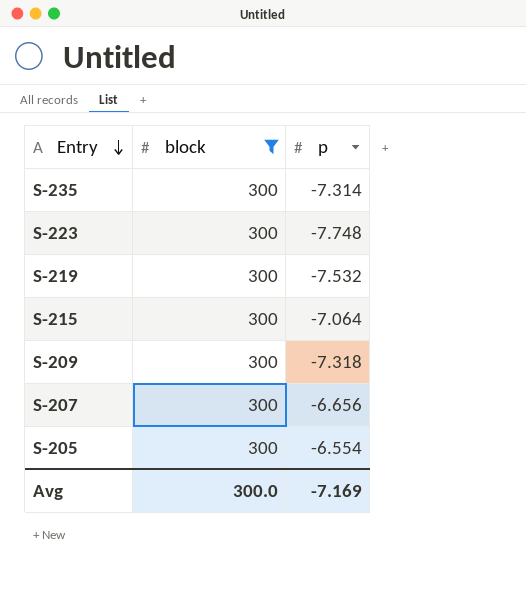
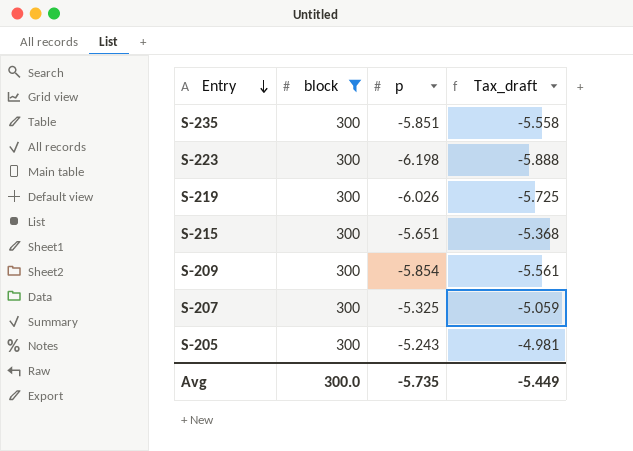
column Tax_draft | formula: none -> [p] * 0.95
S-235 | p: -7.314 -> -5.851
S-223 | p: -7.748 -> -6.198
S-219 | p: -7.532 -> -6.026
S-215 | p: -7.064 -> -5.651
S-209 | p: -7.318 -> -5.854
S-207 | p: -6.656 -> -5.325
S-205 | p: -6.554 -> -5.243
Avg | p: -7.169 -> -5.735

